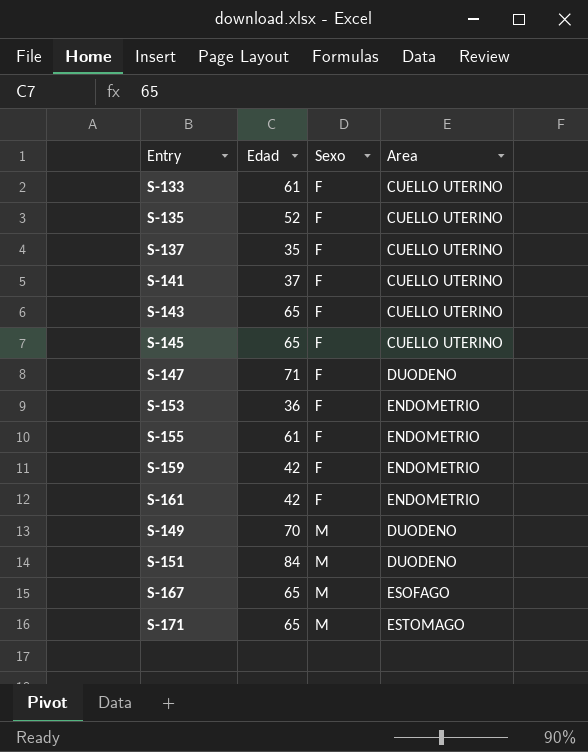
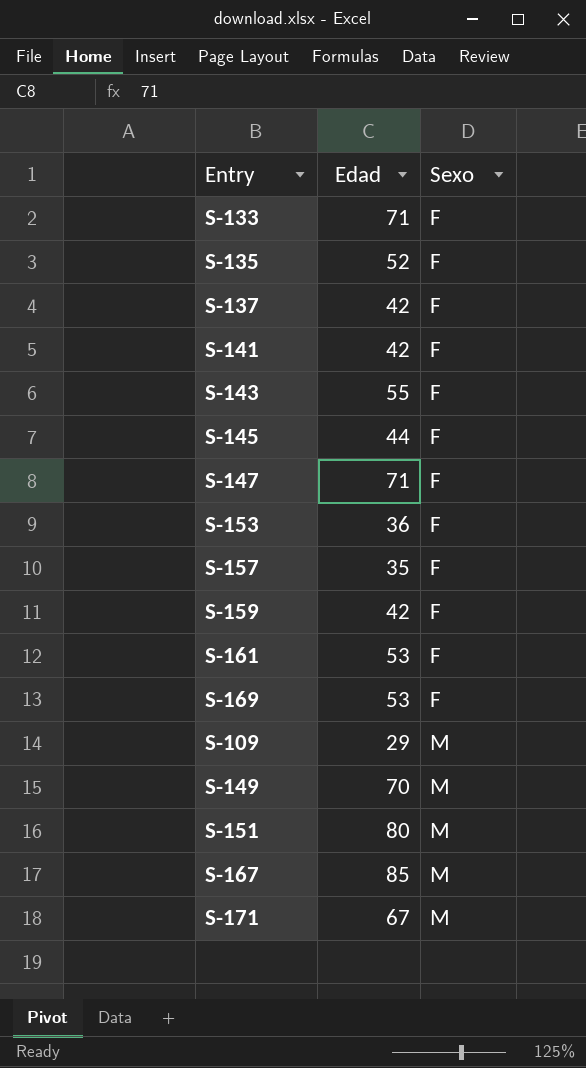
column Area | position: 4 -> none
row S-155: 61 | F | ENDOMETRIO -> none
S-133 | Edad: 61 -> 71
S-137 | Edad: 35 -> 42
S-141 | Edad: 37 -> 42
S-143 | Edad: 65 -> 55
S-145 | Edad: 65 -> 44
row S-157: none -> 35 | F
S-161 | Edad: 42 -> 53
row S-169: none -> 53 | F
row S-109: none -> 29 | M
S-151 | Edad: 84 -> 80
S-167 | Edad: 65 -> 85
S-171 | Edad: 65 -> 67

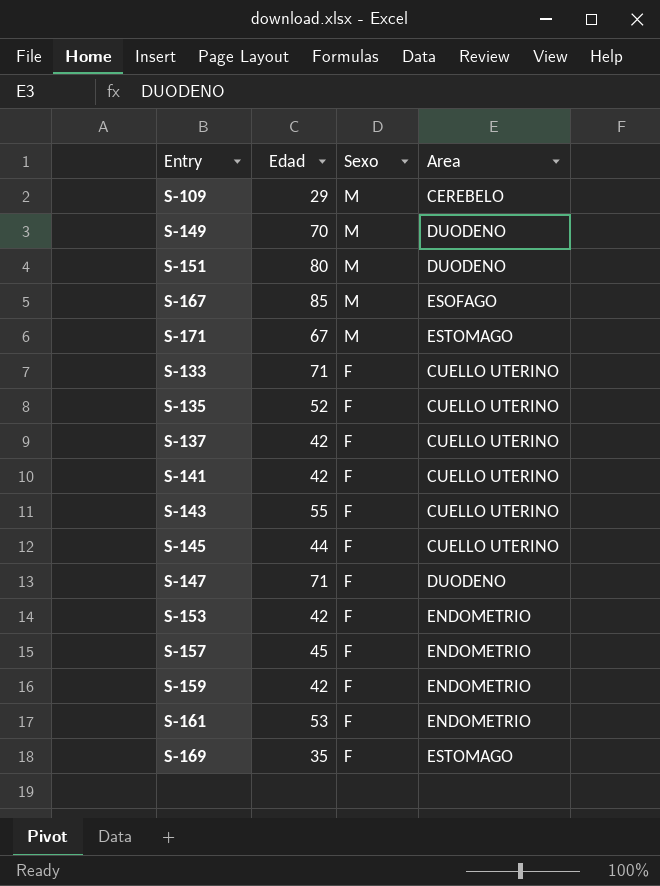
row order: Sexo ascending -> Sexo descending
column Area | position: none -> 4
S-153 | Edad: 36 -> 42
S-157 | Edad: 35 -> 45
S-169 | Edad: 53 -> 35

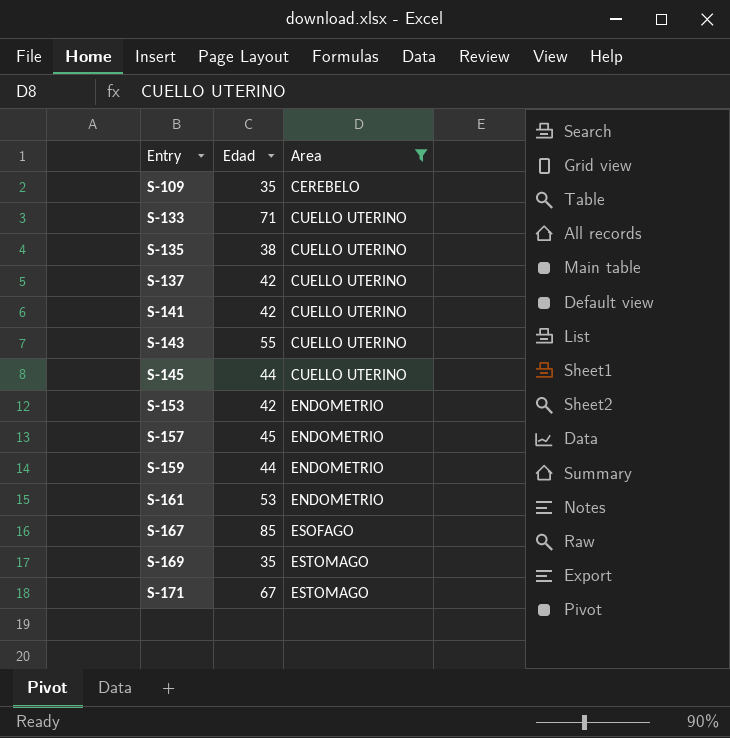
filter: none -> Area != DUODENO
row order: Sexo descending -> Entry ascending
column Sexo | position: 3 -> none
S-109 | Edad: 29 -> 35
S-135 | Edad: 52 -> 38
S-159 | Edad: 42 -> 44

